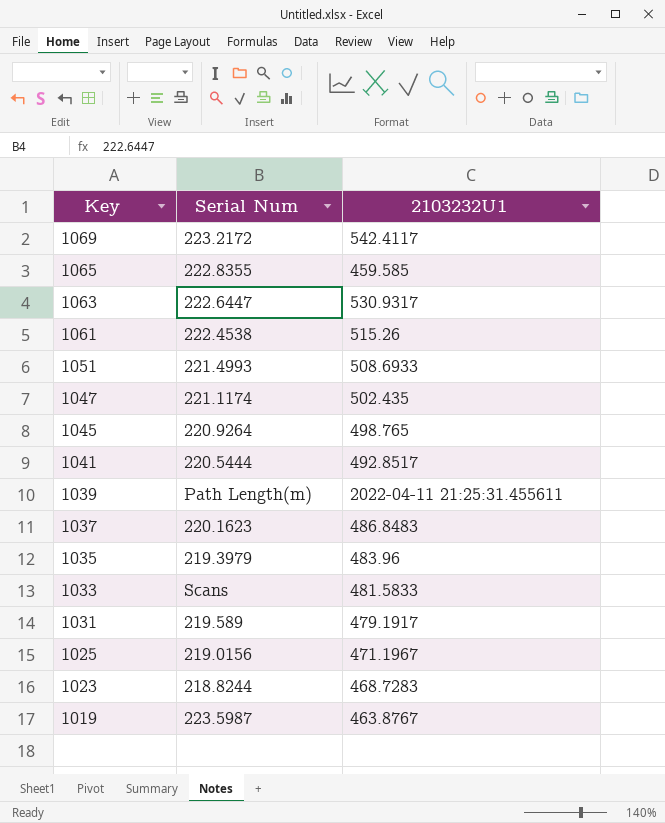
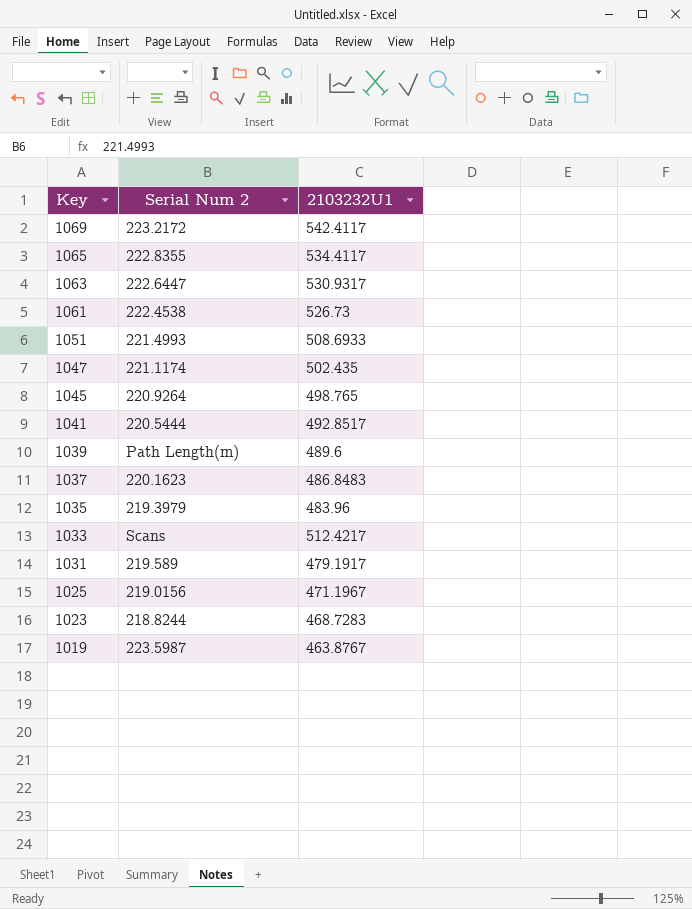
column name: Serial Num -> Serial Num 2
1065 | 2103232U1: 459.585 -> 534.4117
1061 | 2103232U1: 515.26 -> 526.73
1039 | 2103232U1: 2022-04-11 21:25:31.455611 -> 489.6
1033 | 2103232U1: 481.5833 -> 512.4217

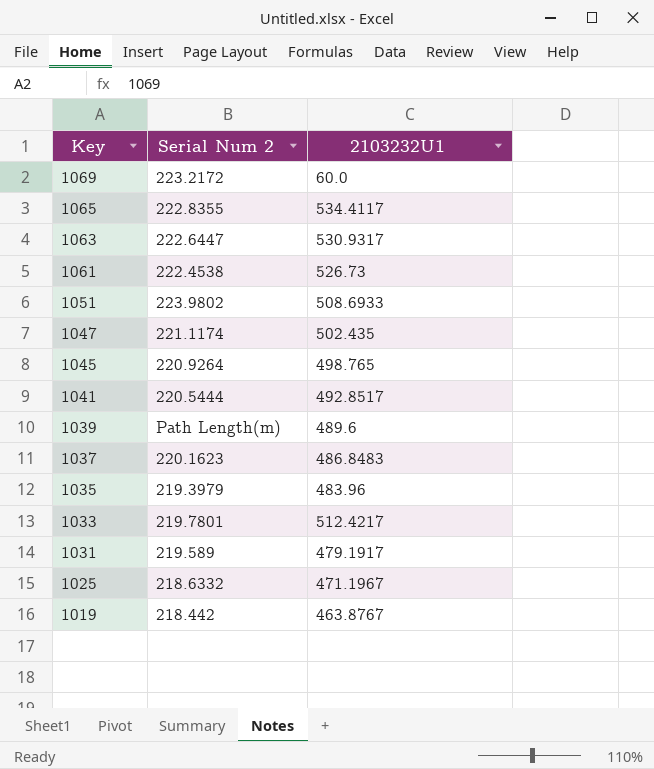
row 1023: 218.8244 | 468.7283 -> none
1069 | 2103232U1: 542.4117 -> 60.0
1051 | Serial Num 2: 221.4993 -> 223.9802
1033 | Serial Num 2: Scans -> 219.7801
1025 | Serial Num 2: 219.0156 -> 218.6332
1019 | Serial Num 2: 223.5987 -> 218.442

